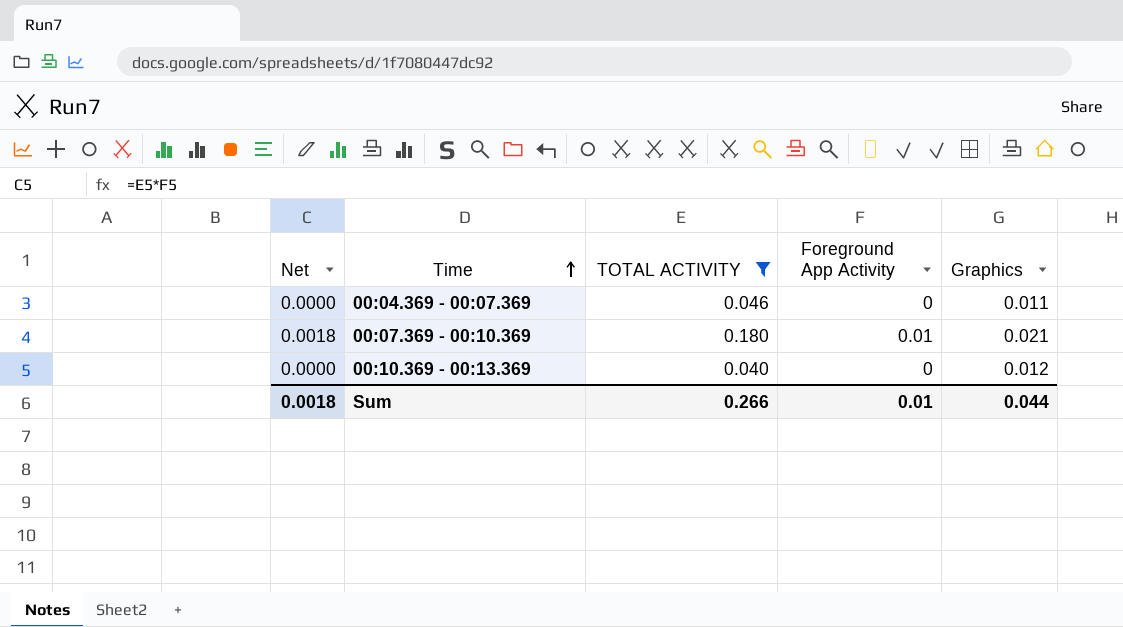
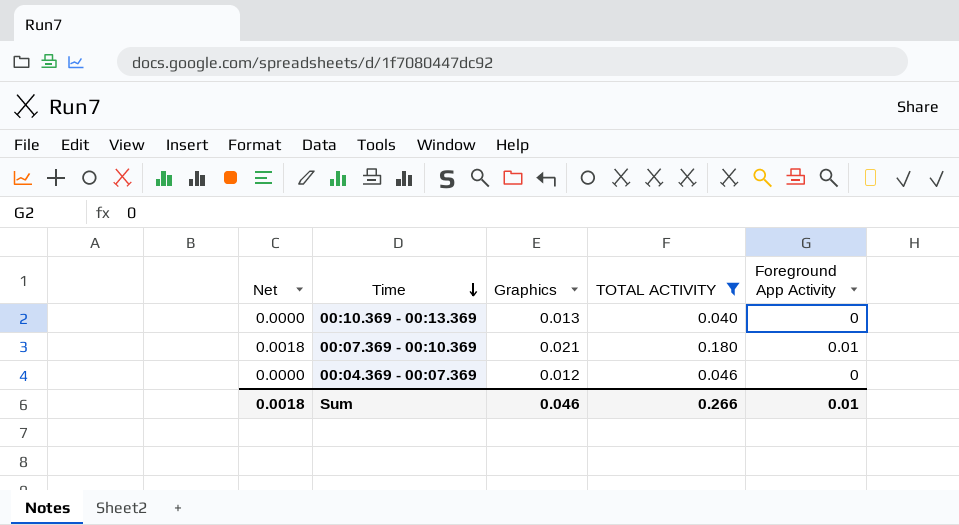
row order: Time ascending -> Time descending
column Graphics | position: 5 -> 3
00:10.369 - 00:13.369 | Graphics: 0.012 -> 0.013
00:04.369 - 00:07.369 | Graphics: 0.011 -> 0.012
Sum | Graphics: 0.044 -> 0.046

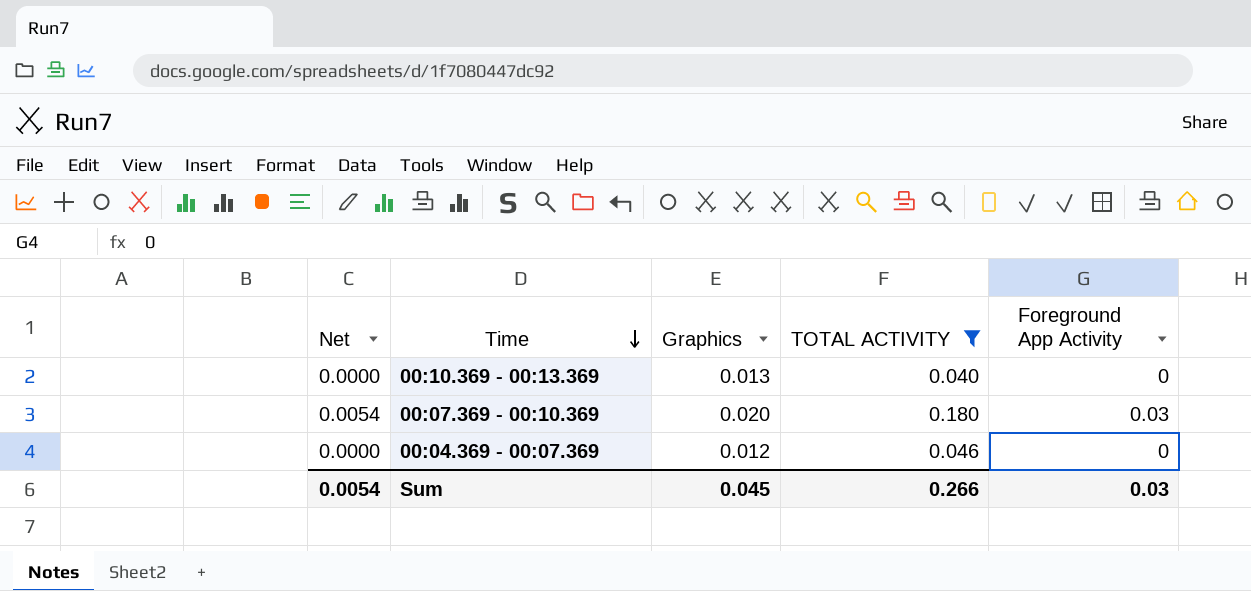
00:07.369 - 00:10.369 | Net: 0.0018 -> 0.0054
00:07.369 - 00:10.369 | Graphics: 0.021 -> 0.020
00:07.369 - 00:10.369 | Foreground App Activity: 0.01 -> 0.03
Sum | Net: 0.0018 -> 0.0054
Sum | Graphics: 0.046 -> 0.045
Sum | Foreground App Activity: 0.01 -> 0.03

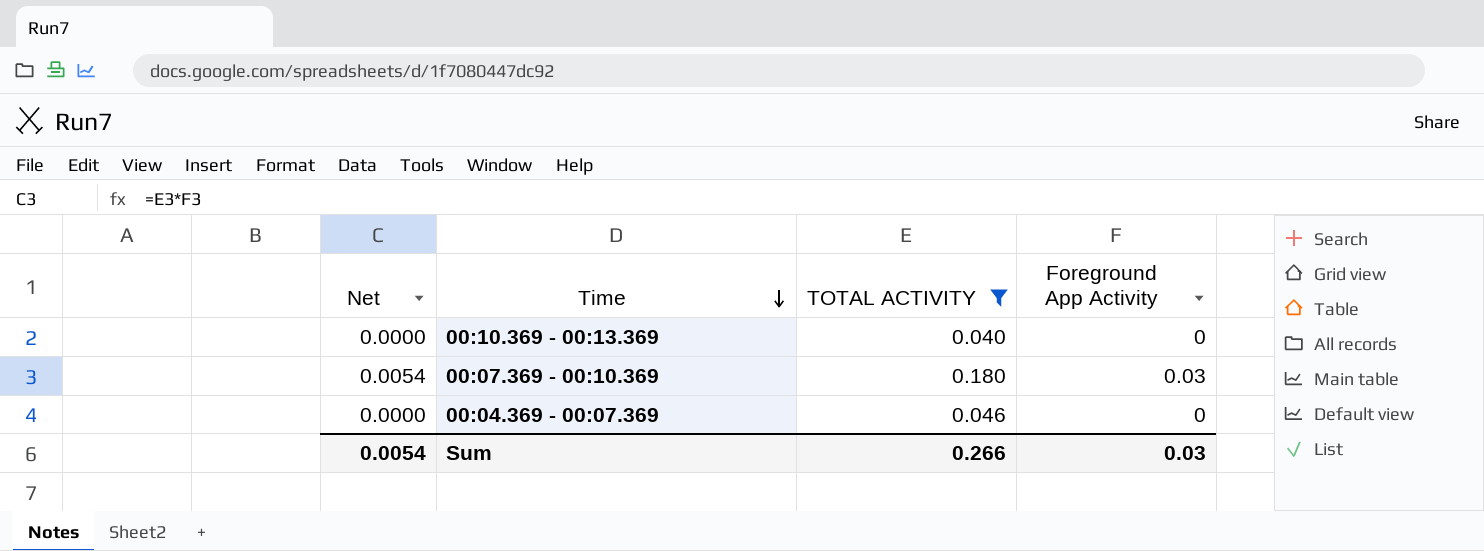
column Graphics | position: 3 -> none

